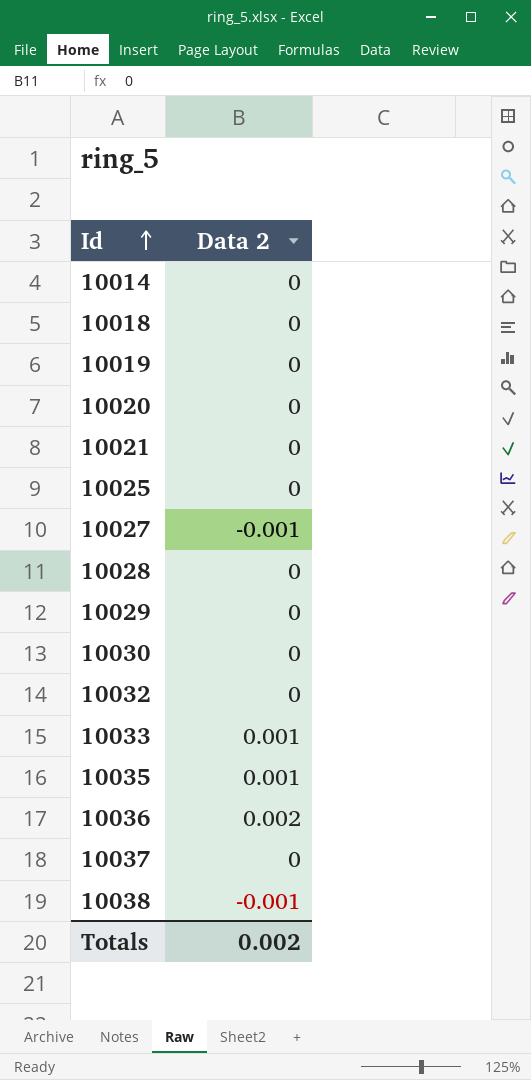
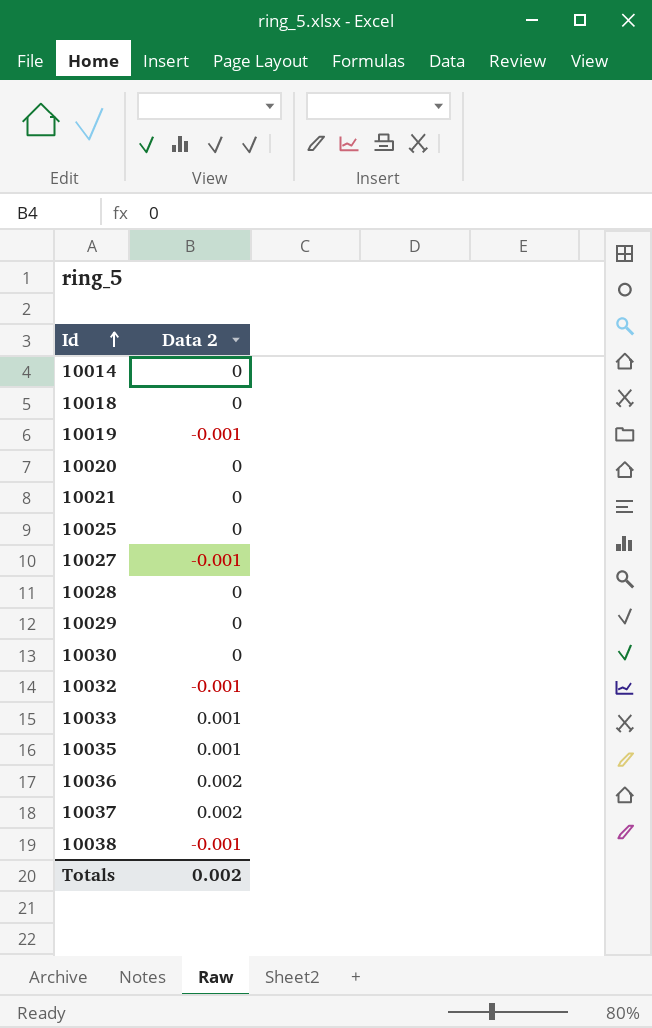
10019 | Data 2: 0 -> -0.001
10032 | Data 2: 0 -> -0.001
10037 | Data 2: 0 -> 0.002

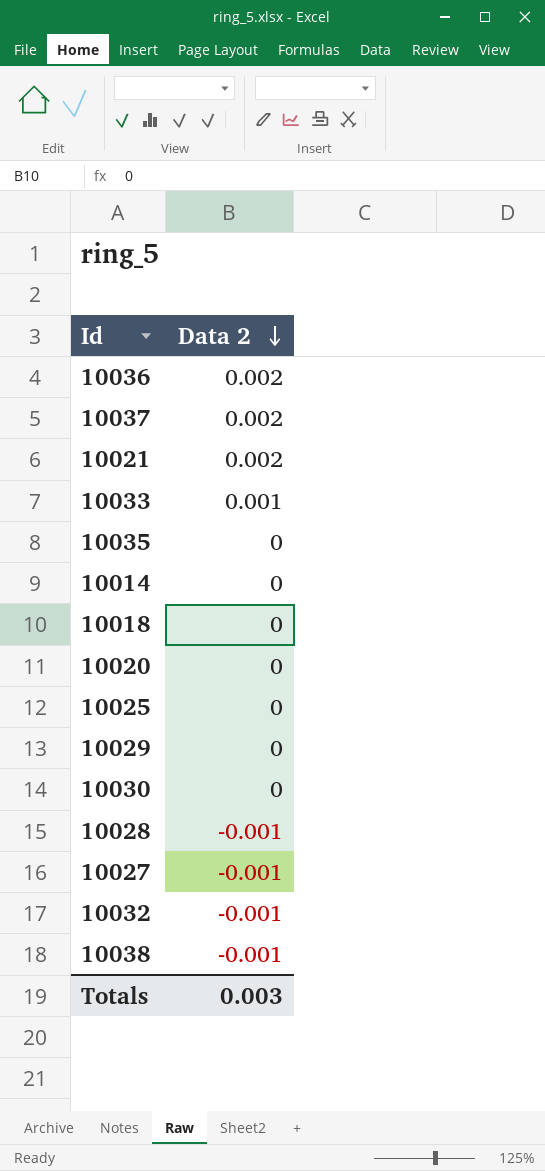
row order: Id ascending -> Data 2 descending
row 10019: -0.001 -> none
10021 | Data 2: 0 -> 0.002
10035 | Data 2: 0.001 -> 0
10028 | Data 2: 0 -> -0.001
Totals | Data 2: 0.002 -> 0.003

